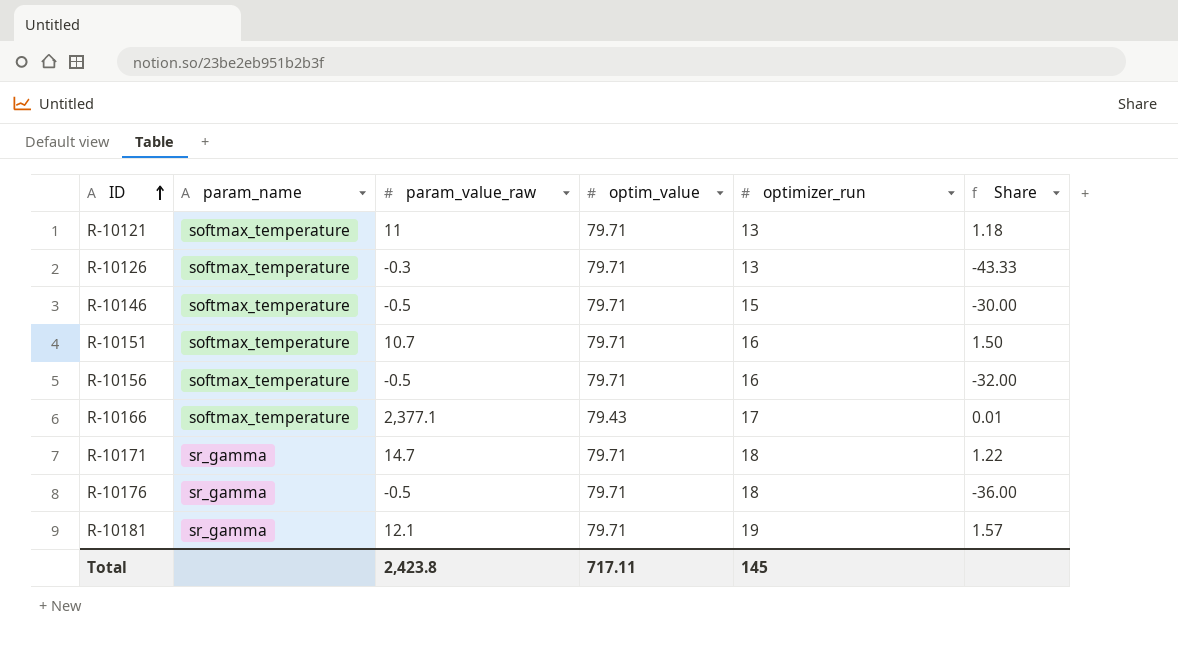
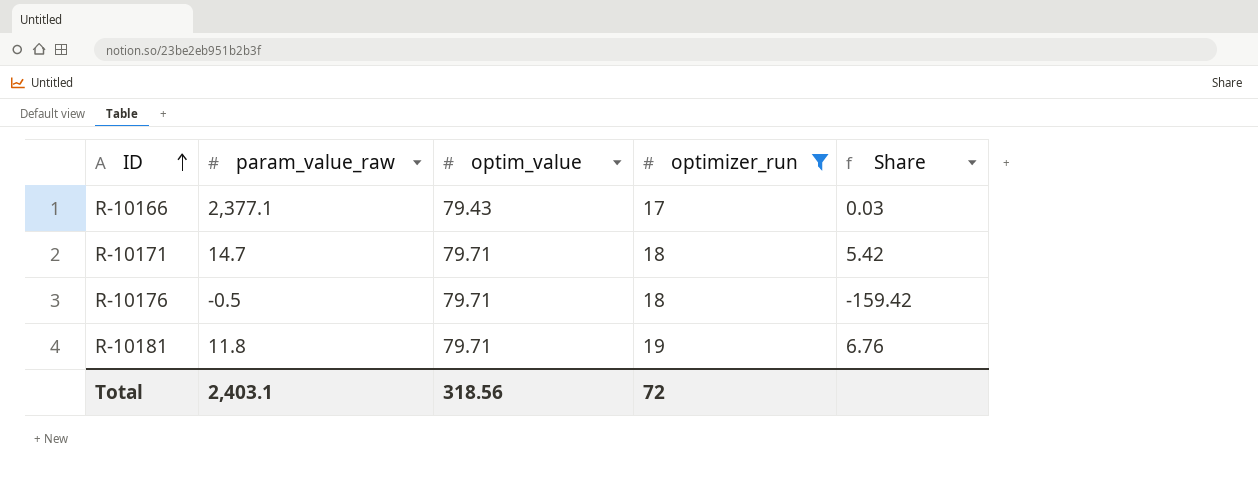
filter: none -> optimizer_run >= 17
column param_name | position: 2 -> none
column Share | formula: [optimizer_run] / [param_value_raw] -> [optim_value] / [param_value_raw]
R-10181 | param_value_raw: 12.1 -> 11.8
Total | param_value_raw: 2,423.8 -> 2,403.1
Total | optim_value: 717.11 -> 318.56
Total | optimizer_run: 145 -> 72

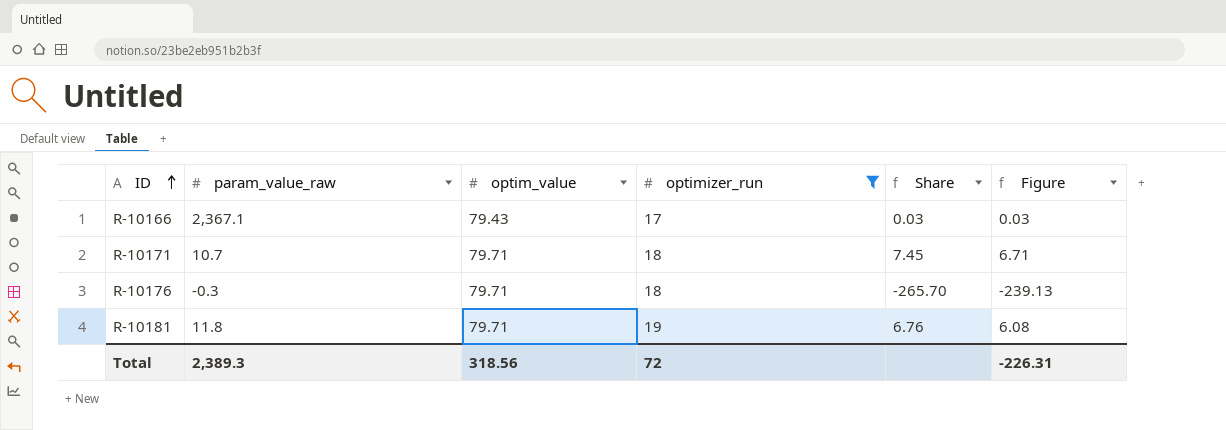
column Figure | formula: none -> [Share] * 0.9
R-10166 | param_value_raw: 2,377.1 -> 2,367.1
R-10171 | param_value_raw: 14.7 -> 10.7
R-10171 | Share: 5.42 -> 7.45
R-10176 | param_value_raw: -0.5 -> -0.3
R-10176 | Share: -159.42 -> -265.70
Total | param_value_raw: 2,403.1 -> 2,389.3

